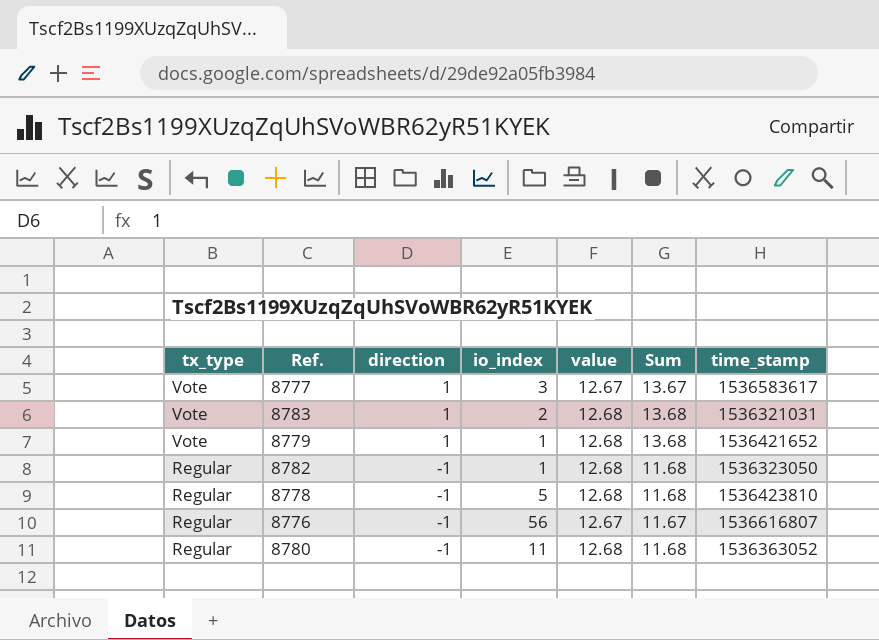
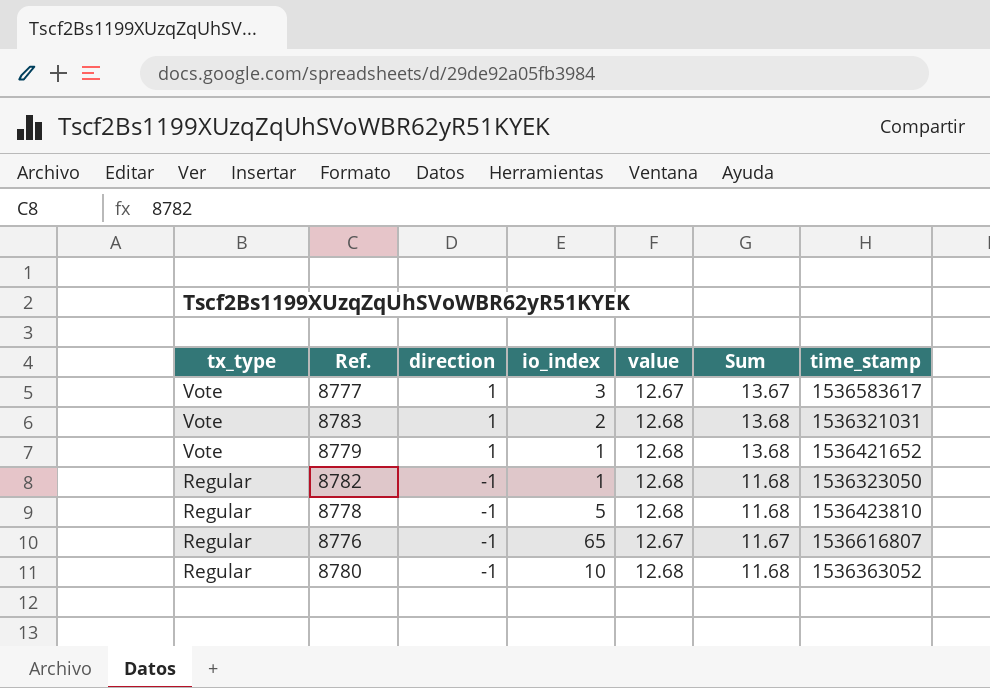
8776 | io_index: 56 -> 65
8780 | io_index: 11 -> 10

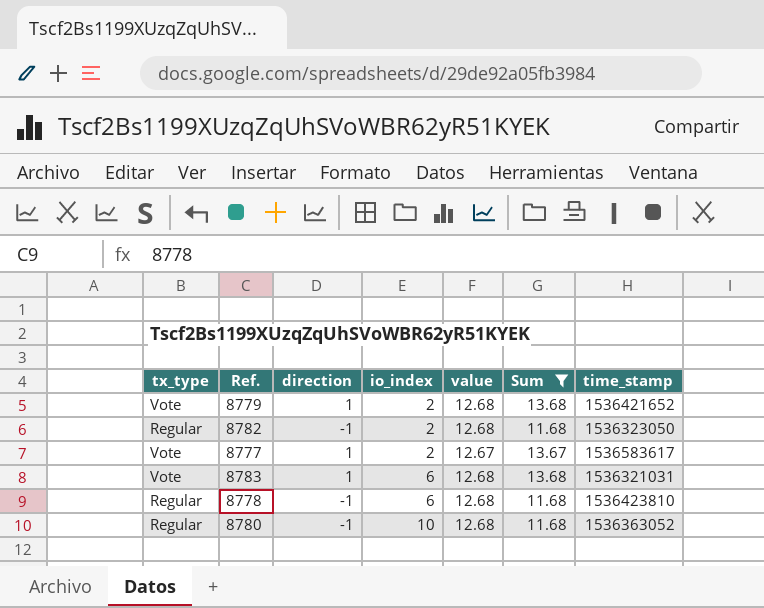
filter: none -> Sum != 11.67
row order: tx_type descending -> io_index ascending
8779 | io_index: 1 -> 2
8782 | io_index: 1 -> 2
8777 | io_index: 3 -> 2
8783 | io_index: 2 -> 6
8778 | io_index: 5 -> 6

